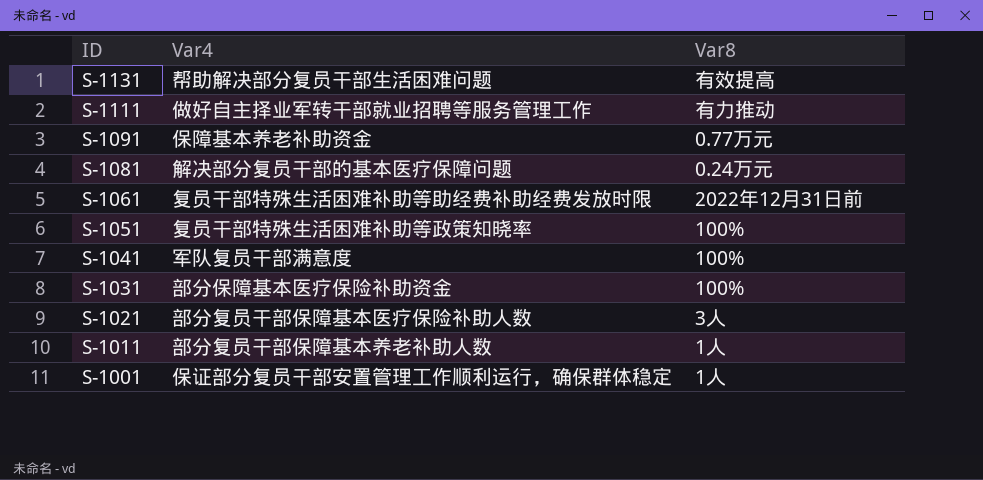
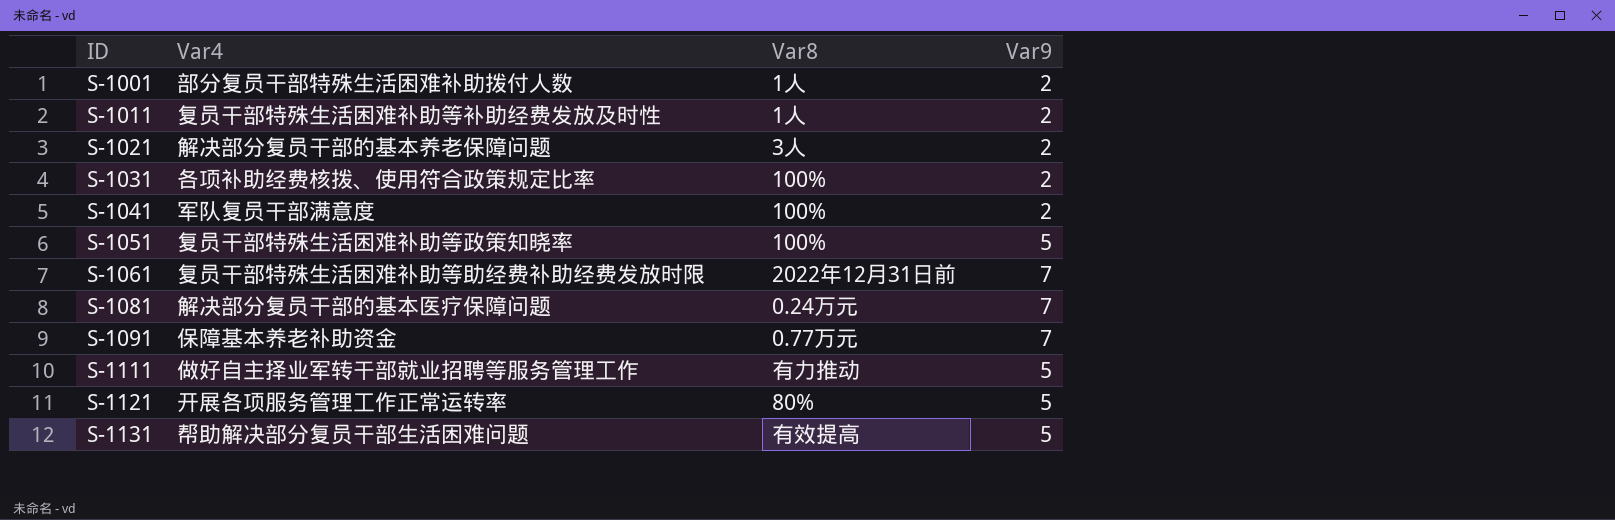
row order: ID descending -> ID ascending
column Var9 | position: none -> 4
S-1001 | Var4: 保证部分复员干部安置管理工作顺利运行，确保群体稳定 -> 部分复员干部特殊生活困难补助拨付人数
S-1011 | Var4: 部分复员干部保障基本养老补助人数 -> 复员干部特殊生活困难补助等补助经费发放及时性
S-1021 | Var4: 部分复员干部保障基本医疗保险补助人数 -> 解决部分复员干部的基本养老保障问题
S-1031 | Var4: 部分保障基本医疗保险补助资金 -> 各项补助经费核拨、使用符合政策规定比率
row S-1121: none -> 开展各项服务管理工作正常运转率 | 80% | 5

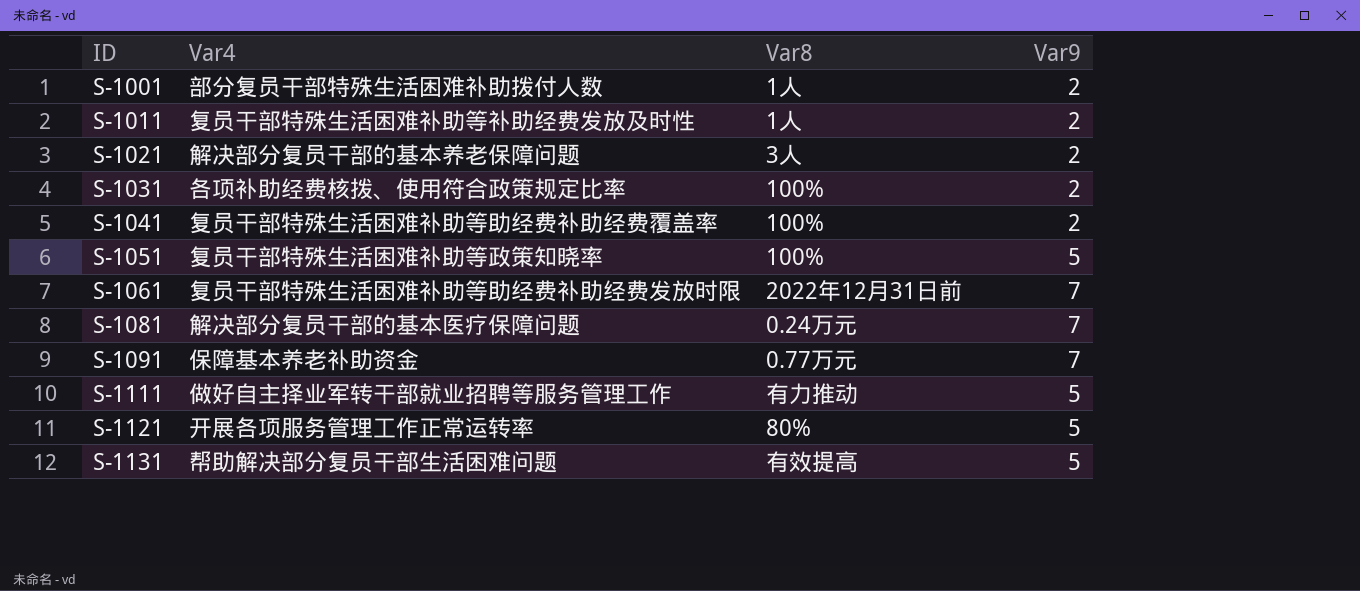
S-1041 | Var4: 军队复员干部满意度 -> 复员干部特殊生活困难补助等助经费补助经费覆盖率

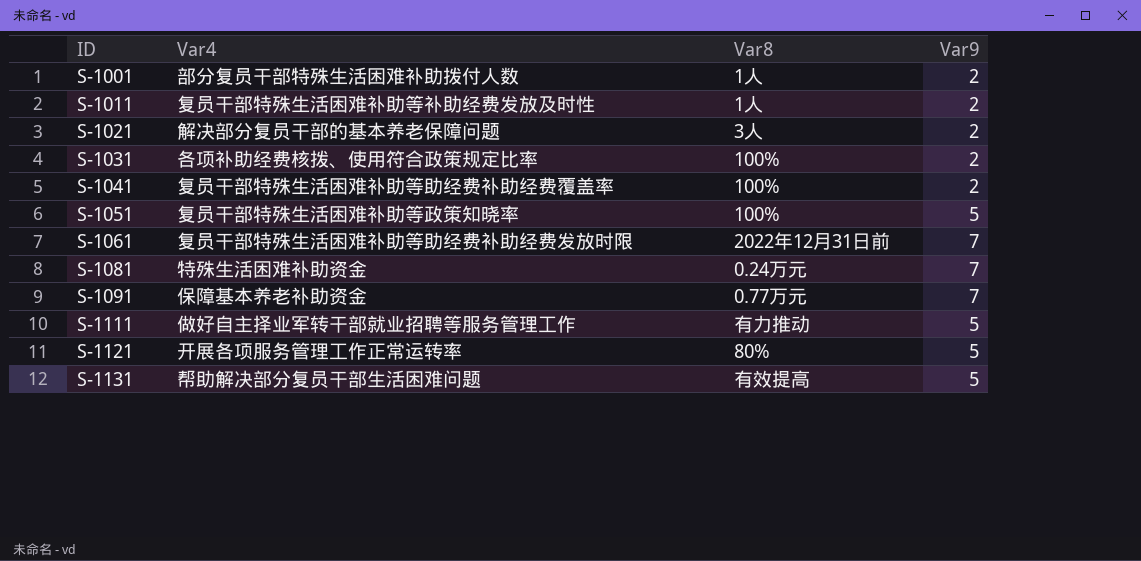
S-1081 | Var4: 解决部分复员干部的基本医疗保障问题 -> 特殊生活困难补助资金

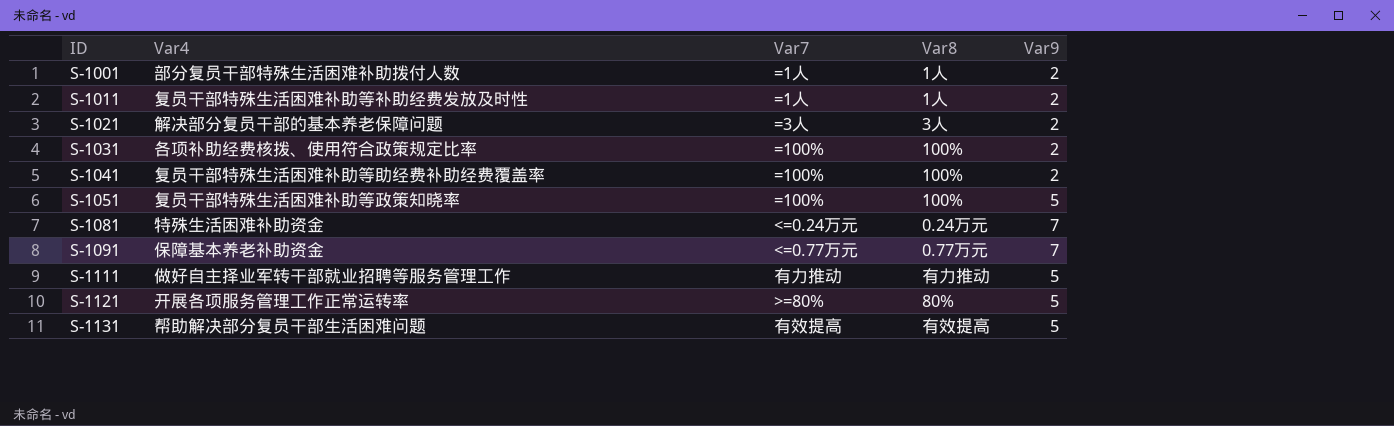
column Var7 | position: none -> 3
row S-1061: 复员干部特殊生活困难补助等助经费补助经费发放时限 | 2022年12月31日前 | 7 -> none

